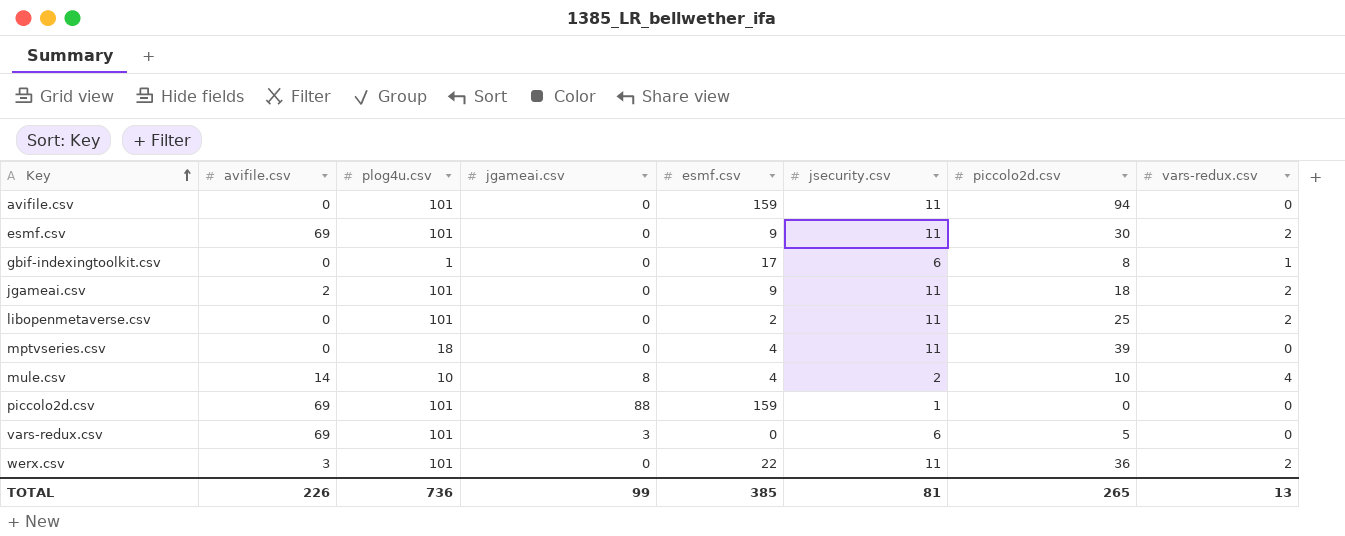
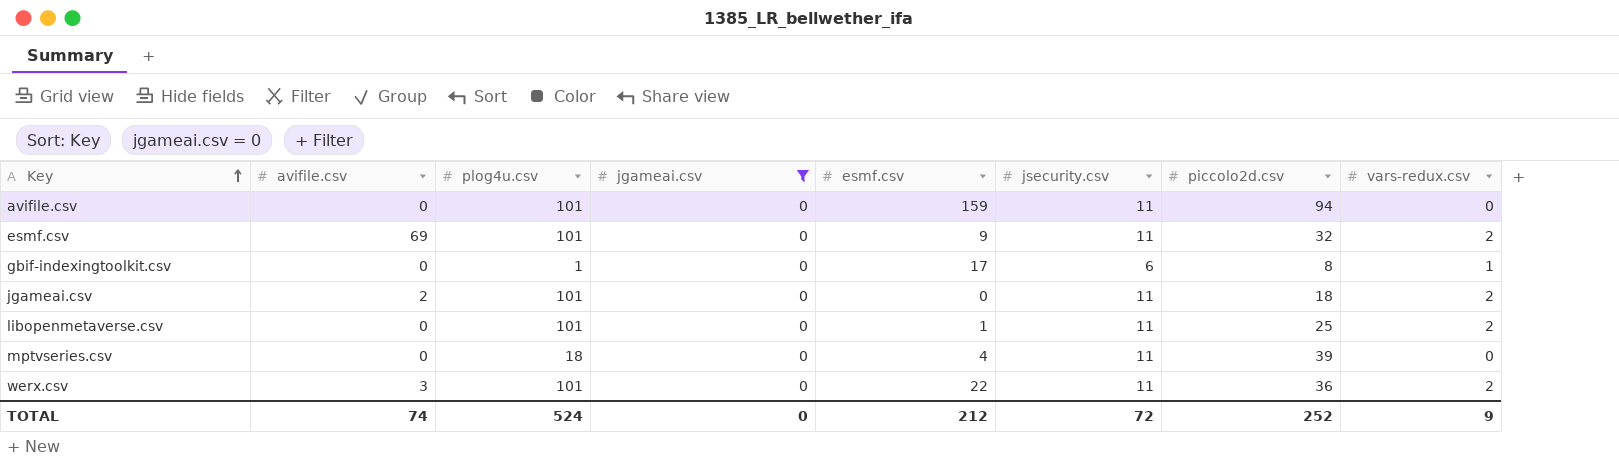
filter: none -> jgameai.csv = 0
esmf.csv | piccolo2d.csv: 30 -> 32
jgameai.csv | esmf.csv: 9 -> 0
libopenmetaverse.csv | esmf.csv: 2 -> 1
TOTAL | avifile.csv: 226 -> 74
TOTAL | plog4u.csv: 736 -> 524
TOTAL | jgameai.csv: 99 -> 0
TOTAL | esmf.csv: 385 -> 212
TOTAL | jsecurity.csv: 81 -> 72
TOTAL | piccolo2d.csv: 265 -> 252
TOTAL | vars-redux.csv: 13 -> 9

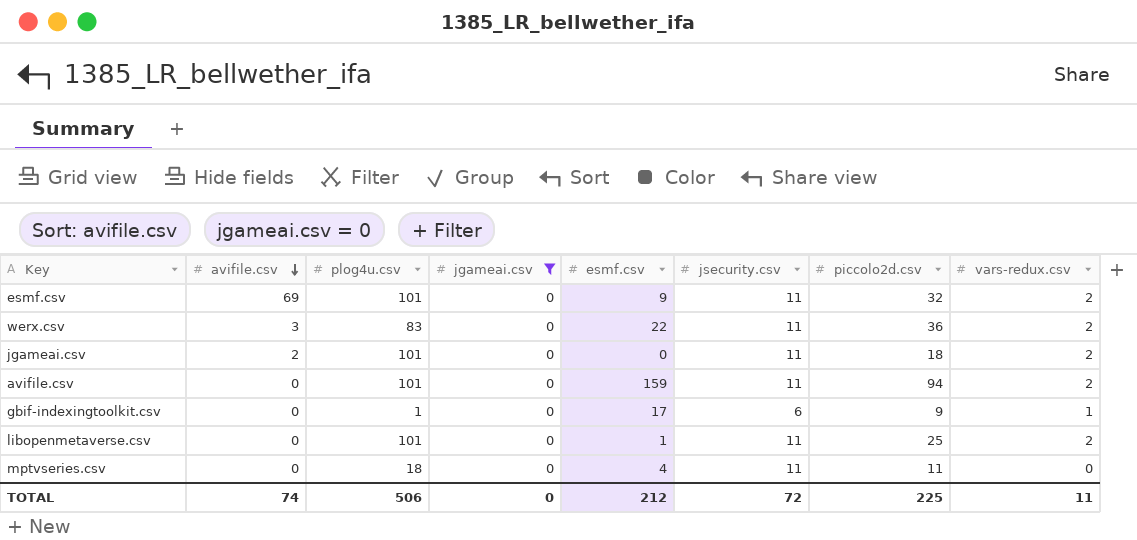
row order: Key ascending -> avifile.csv descending
werx.csv | plog4u.csv: 101 -> 83
avifile.csv | vars-redux.csv: 0 -> 2
gbif-indexingtoolkit.csv | piccolo2d.csv: 8 -> 9
mptvseries.csv | piccolo2d.csv: 39 -> 11
TOTAL | plog4u.csv: 524 -> 506
TOTAL | piccolo2d.csv: 252 -> 225
TOTAL | vars-redux.csv: 9 -> 11

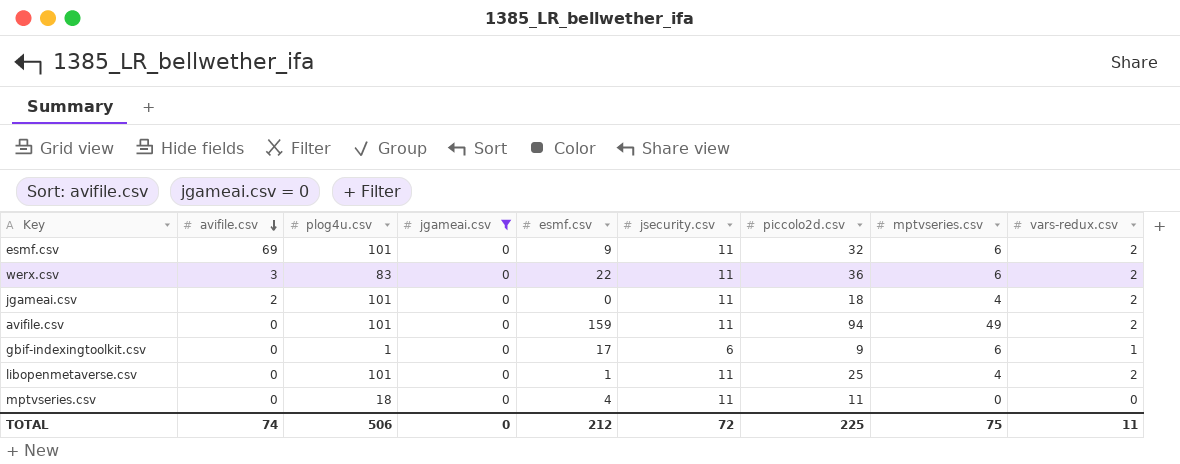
column mptvseries.csv | position: none -> 8

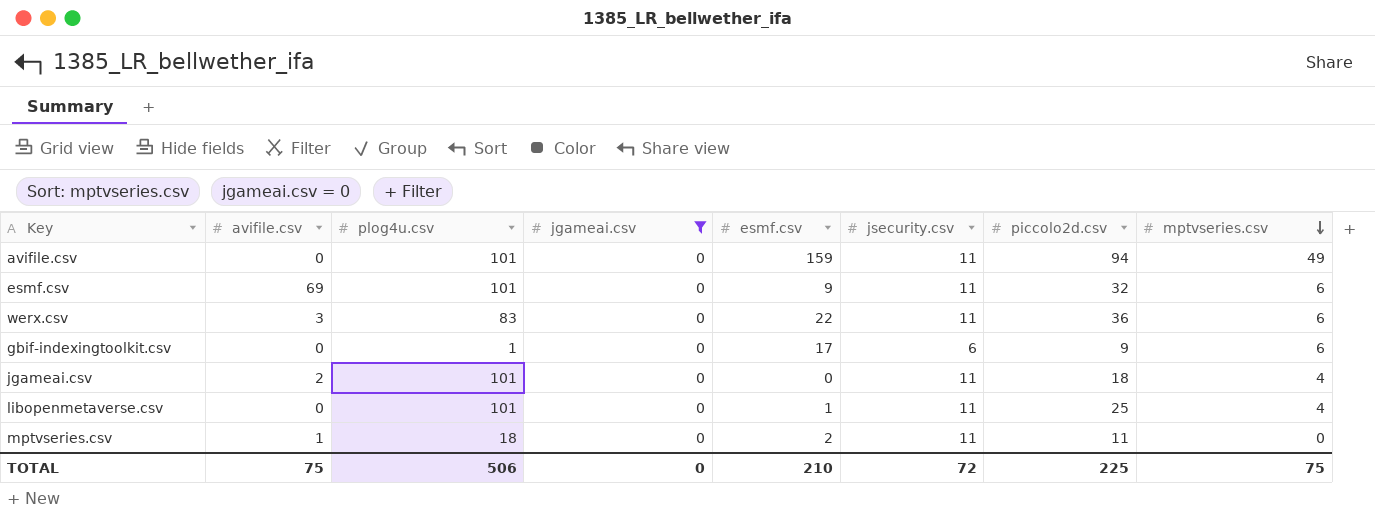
row order: avifile.csv descending -> mptvseries.csv descending
column vars-redux.csv | position: 9 -> none
mptvseries.csv | avifile.csv: 0 -> 1
mptvseries.csv | esmf.csv: 4 -> 2
TOTAL | avifile.csv: 74 -> 75
TOTAL | esmf.csv: 212 -> 210

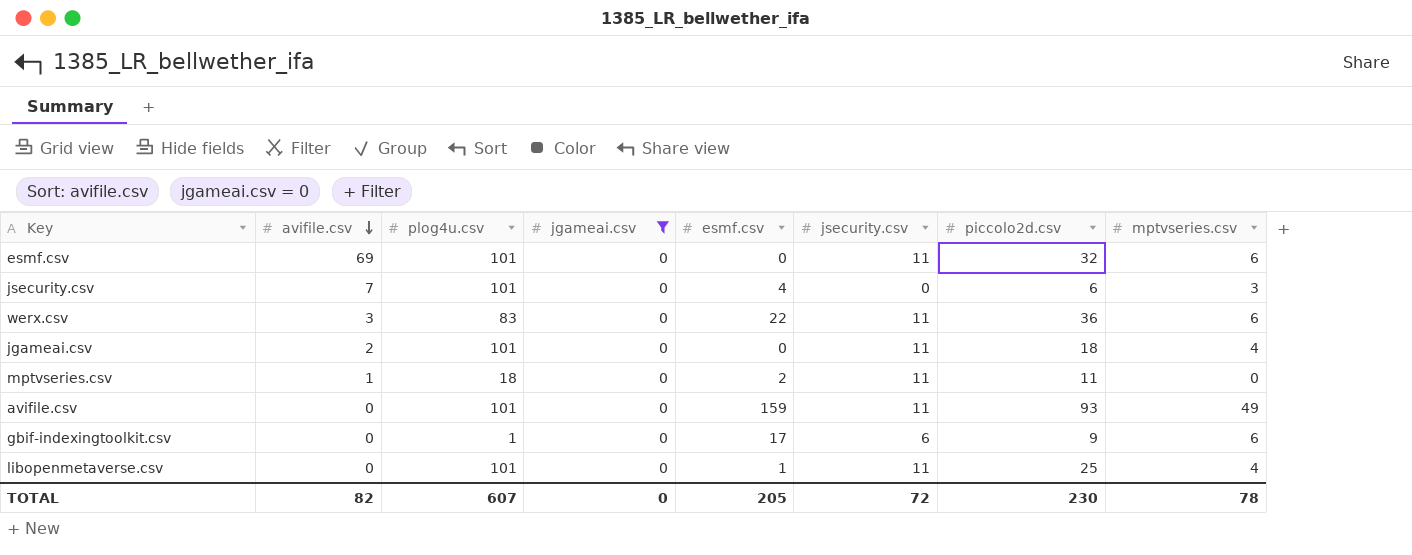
row order: mptvseries.csv descending -> avifile.csv descending
esmf.csv | esmf.csv: 9 -> 0
row jsecurity.csv: none -> 7 | 101 | 0 | 4 | 0 | 6 | 3
avifile.csv | piccolo2d.csv: 94 -> 93
TOTAL | avifile.csv: 75 -> 82
TOTAL | plog4u.csv: 506 -> 607
TOTAL | esmf.csv: 210 -> 205
TOTAL | piccolo2d.csv: 225 -> 230
TOTAL | mptvseries.csv: 75 -> 78

